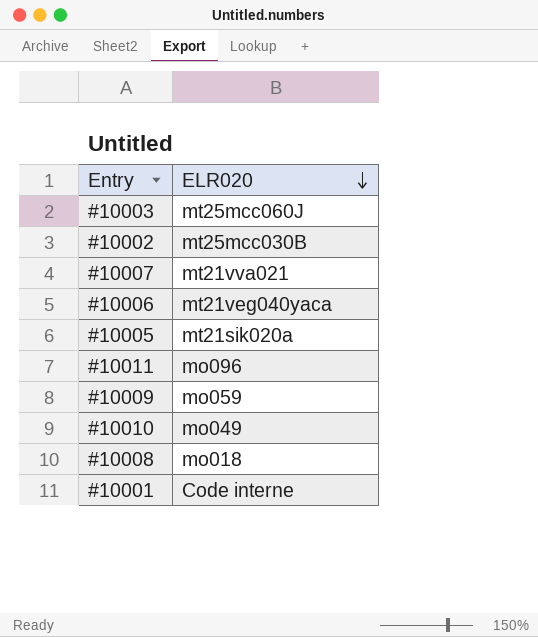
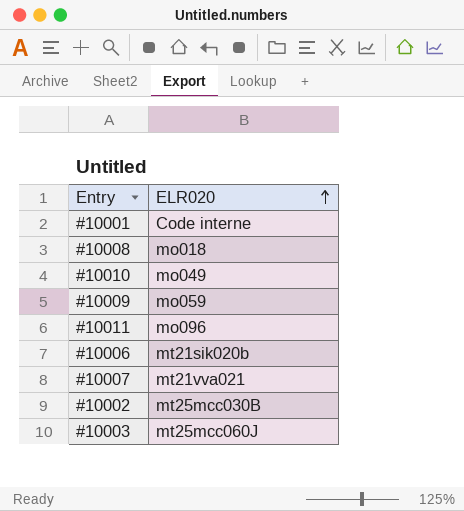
row order: ELR020 descending -> ELR020 ascending
row #10005: mt21sik020a -> none
#10006 | ELR020: mt21veg040yaca -> mt21sik020b

